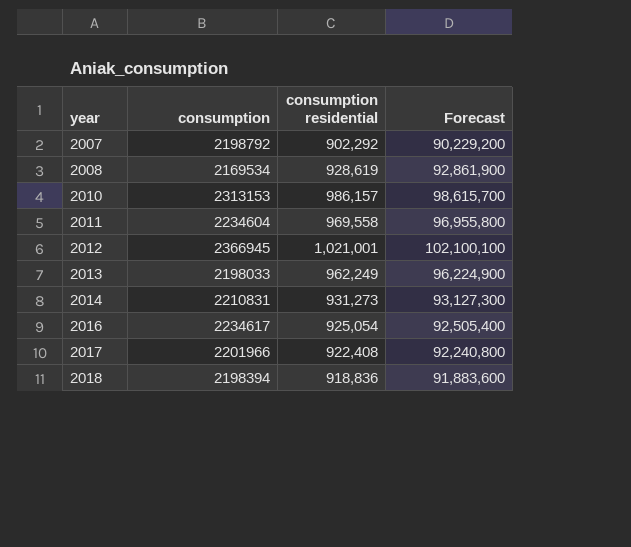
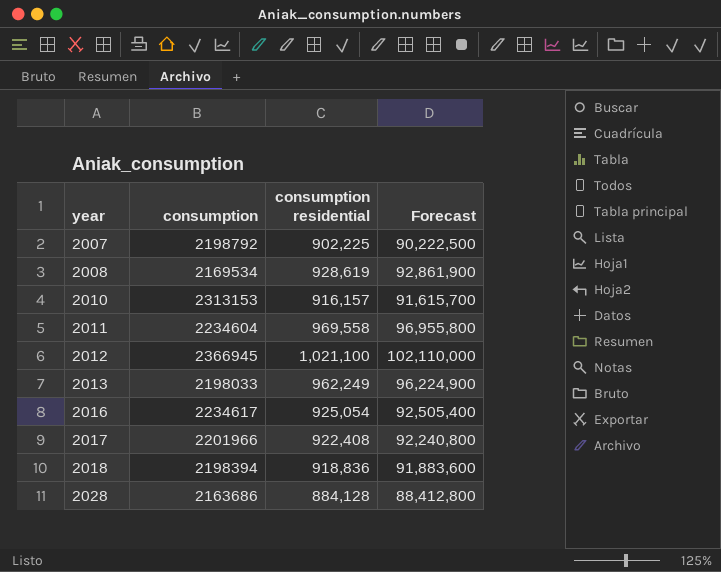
row 2014: 2210831 | 931,273 | 93,127,300 -> none
2007 | consumption residential: 902,292 -> 902,225
2007 | Forecast: 90,229,200 -> 90,222,500
2010 | consumption residential: 986,157 -> 916,157
2010 | Forecast: 98,615,700 -> 91,615,700
2012 | consumption residential: 1,021,001 -> 1,021,100
2012 | Forecast: 102,100,100 -> 102,110,000
row 2028: none -> 2163686 | 884,128 | 88,412,800

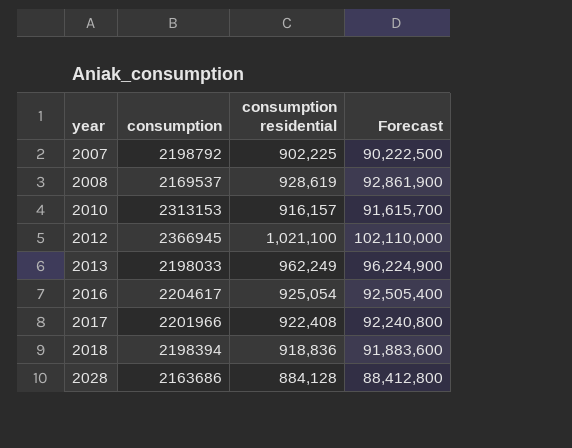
row 2011: 2234604 | 969,558 | 96,955,800 -> none
2008 | consumption: 2169534 -> 2169537
2016 | consumption: 2234617 -> 2204617

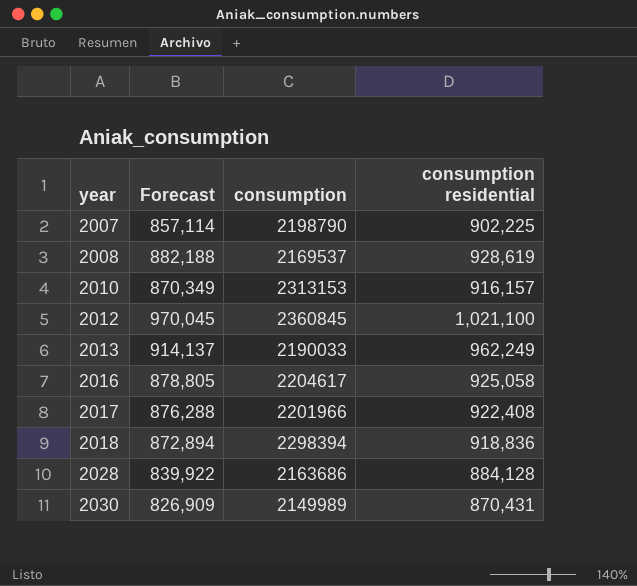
column Forecast | formula: [consumption residential] * 100 -> [consumption residential] * 0.95
column Forecast | position: 4 -> 2
2007 | consumption: 2198792 -> 2198790
2012 | consumption: 2366945 -> 2360845
2013 | consumption: 2198033 -> 2190033
2016 | consumption residential: 925,054 -> 925,058
2018 | consumption: 2198394 -> 2298394
row 2030: none -> 826,909 | 2149989 | 870,431

